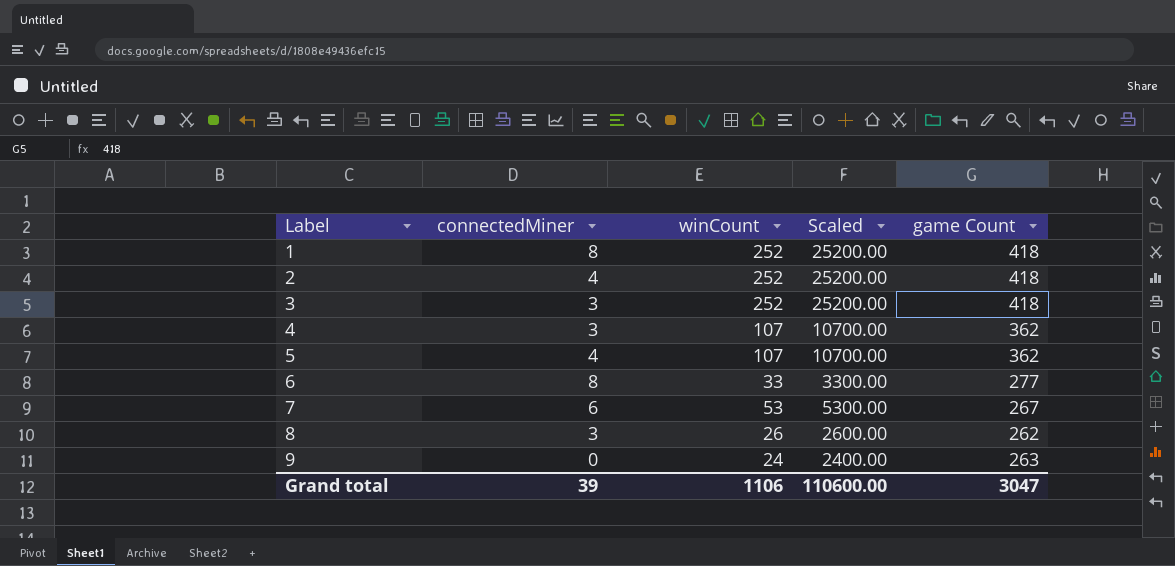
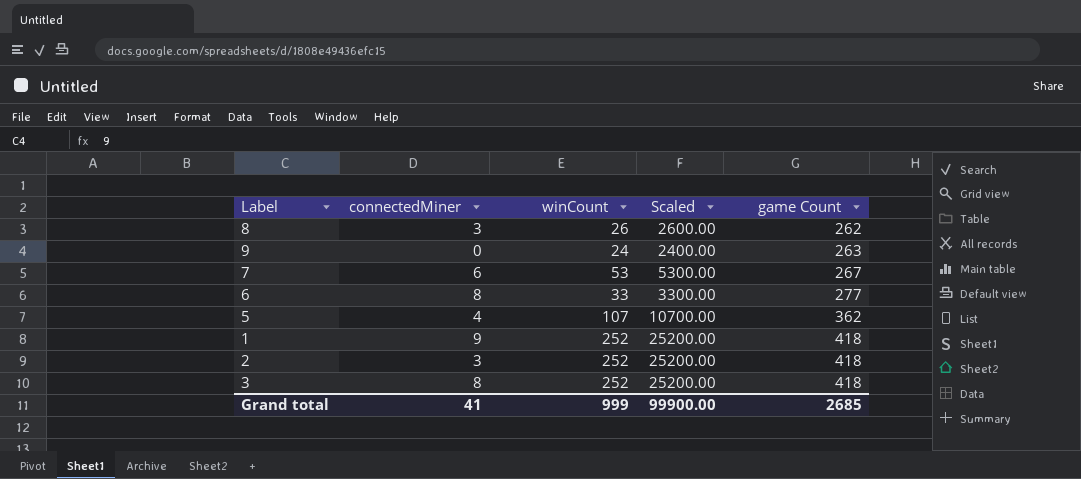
row order: Label ascending -> game Count ascending
row 4: 3 | 107 | 10700.00 | 362 -> none
1 | connectedMiner: 8 -> 9
2 | connectedMiner: 4 -> 3
3 | connectedMiner: 3 -> 8
Grand total | connectedMiner: 39 -> 41
Grand total | winCount: 1106 -> 999
Grand total | Scaled: 110600.00 -> 99900.00
Grand total | game Count: 3047 -> 2685

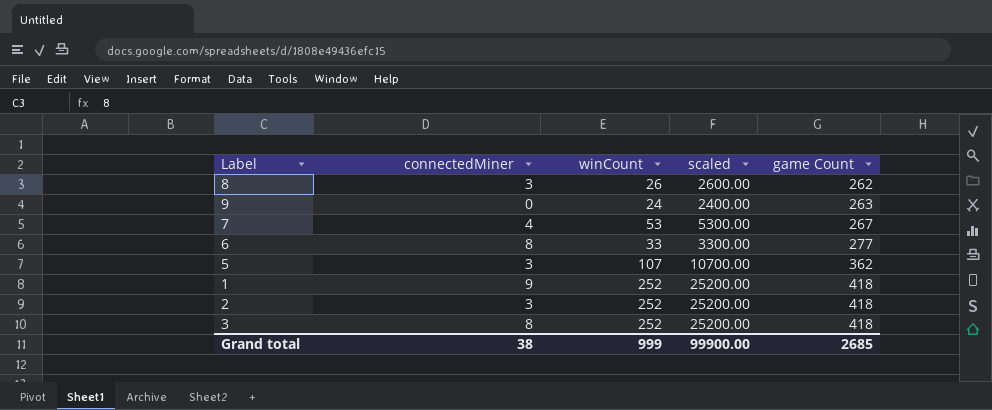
column name: Scaled -> scaled
7 | connectedMiner: 6 -> 4
5 | connectedMiner: 4 -> 3
Grand total | connectedMiner: 41 -> 38

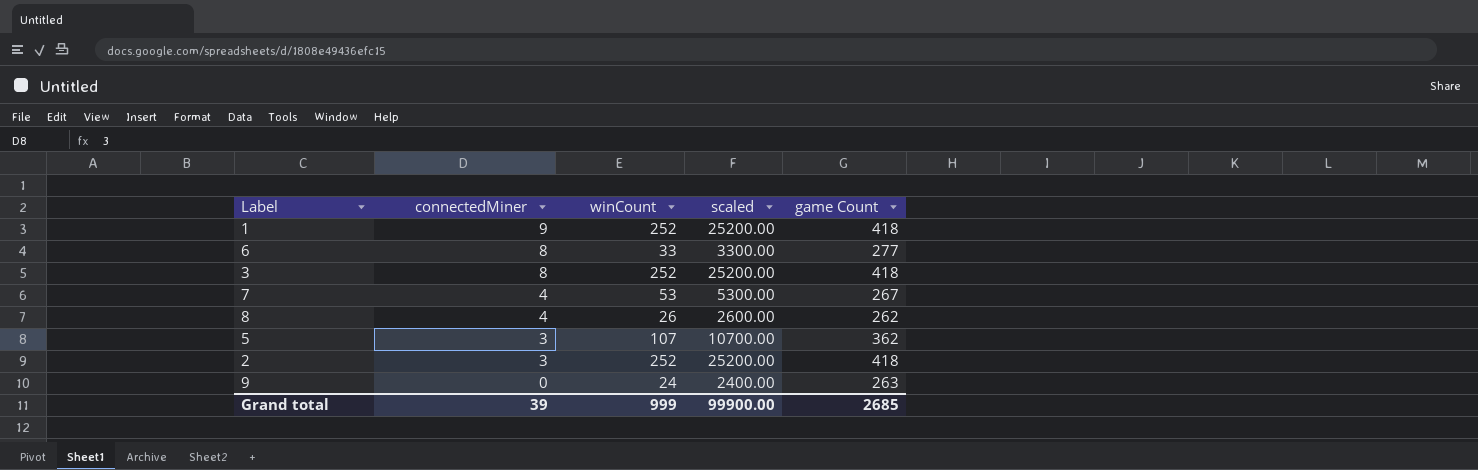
row order: game Count ascending -> connectedMiner descending
8 | connectedMiner: 3 -> 4
Grand total | connectedMiner: 38 -> 39

